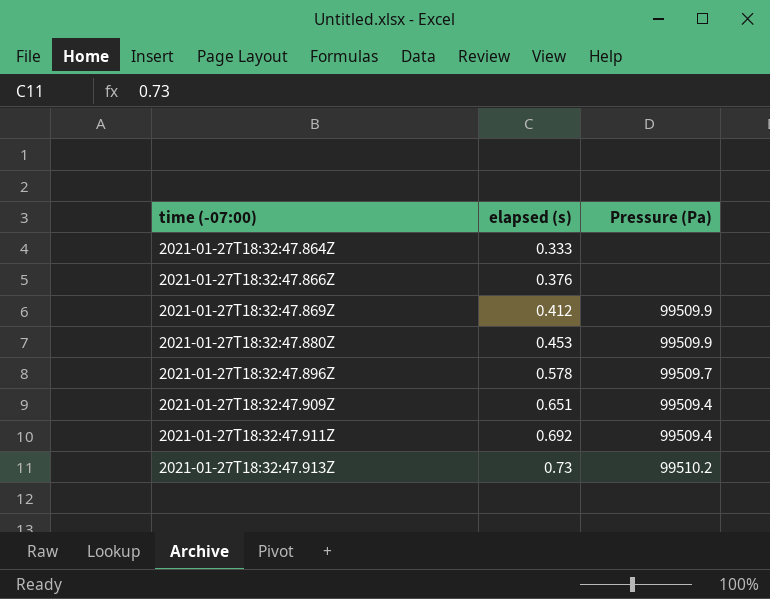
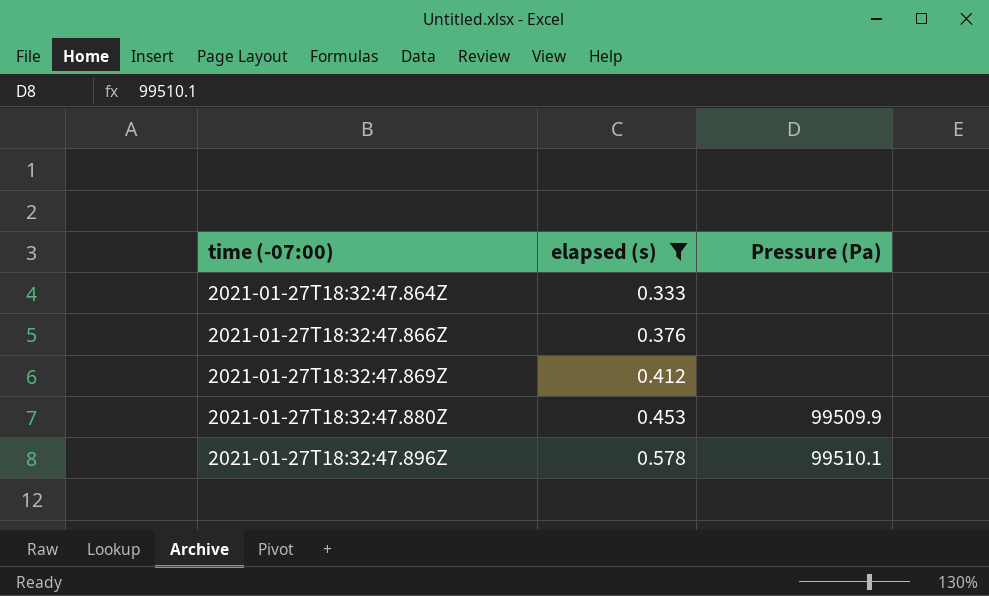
filter: none -> elapsed (s) <= 0.578
2021-01-27T18:32:47.869Z | Pressure (Pa): 99509.9 -> none
2021-01-27T18:32:47.896Z | Pressure (Pa): 99509.7 -> 99510.1

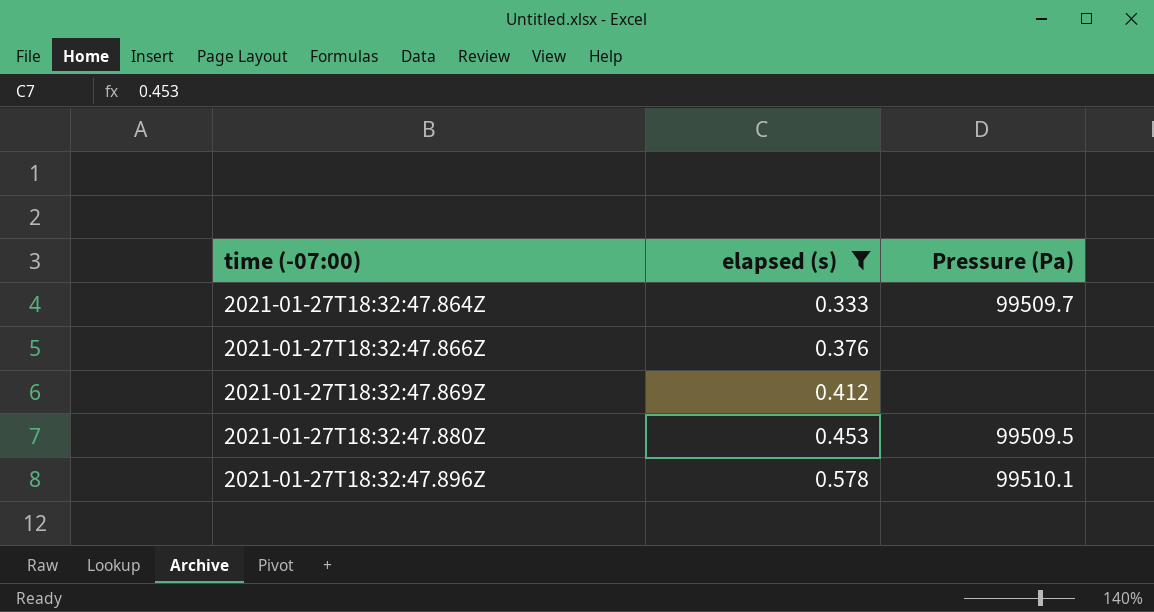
2021-01-27T18:32:47.864Z | Pressure (Pa): none -> 99509.7
2021-01-27T18:32:47.880Z | Pressure (Pa): 99509.9 -> 99509.5

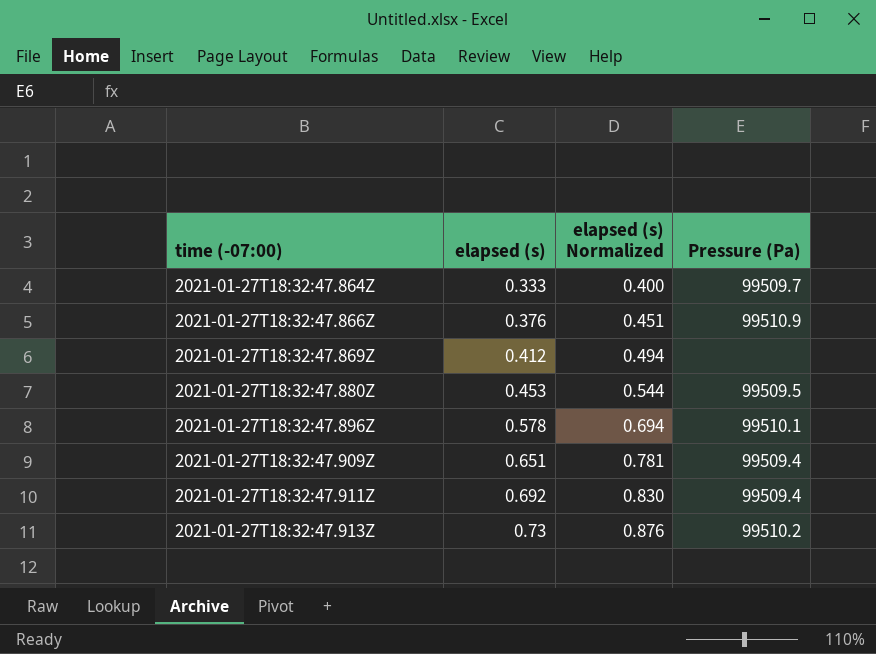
filter: elapsed (s) <= 0.578 -> none
column elapsed (s) Normalized | formula: none -> [elapsed (s)] * 1.2
2021-01-27T18:32:47.866Z | Pressure (Pa): none -> 99510.9

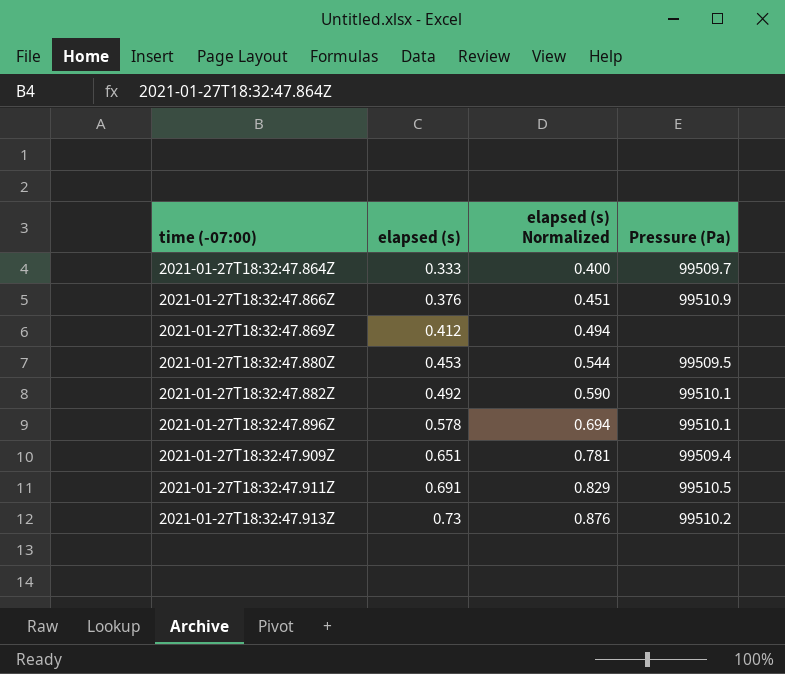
row 2021-01-27T18:32:47.882Z: none -> 0.492 | 0.590 | 99510.1
2021-01-27T18:32:47.911Z | elapsed (s): 0.692 -> 0.691
2021-01-27T18:32:47.911Z | elapsed (s) Normalized: 0.830 -> 0.829
2021-01-27T18:32:47.911Z | Pressure (Pa): 99509.4 -> 99510.5

